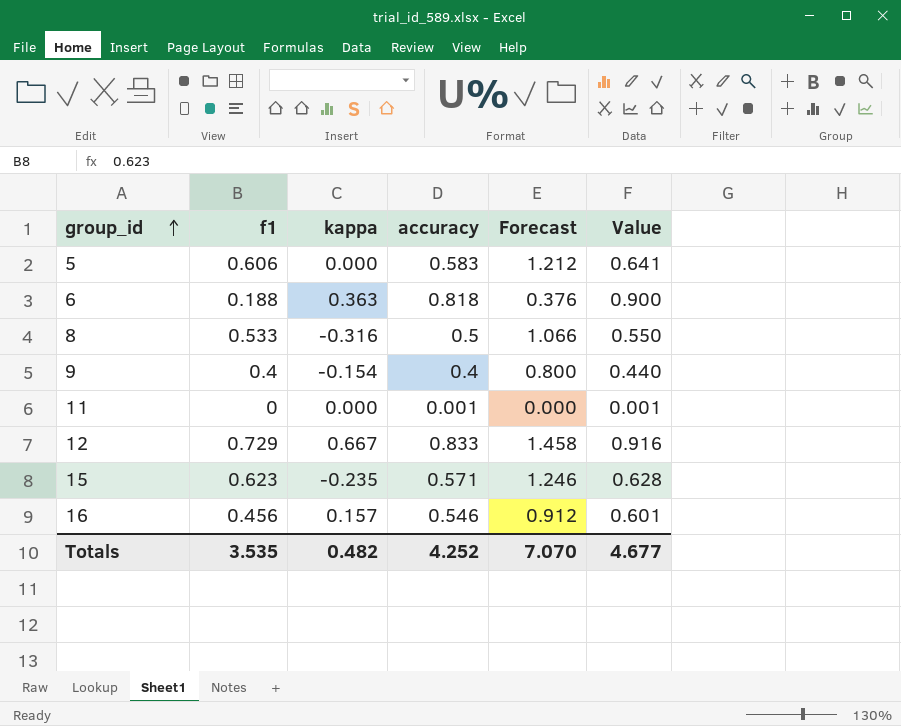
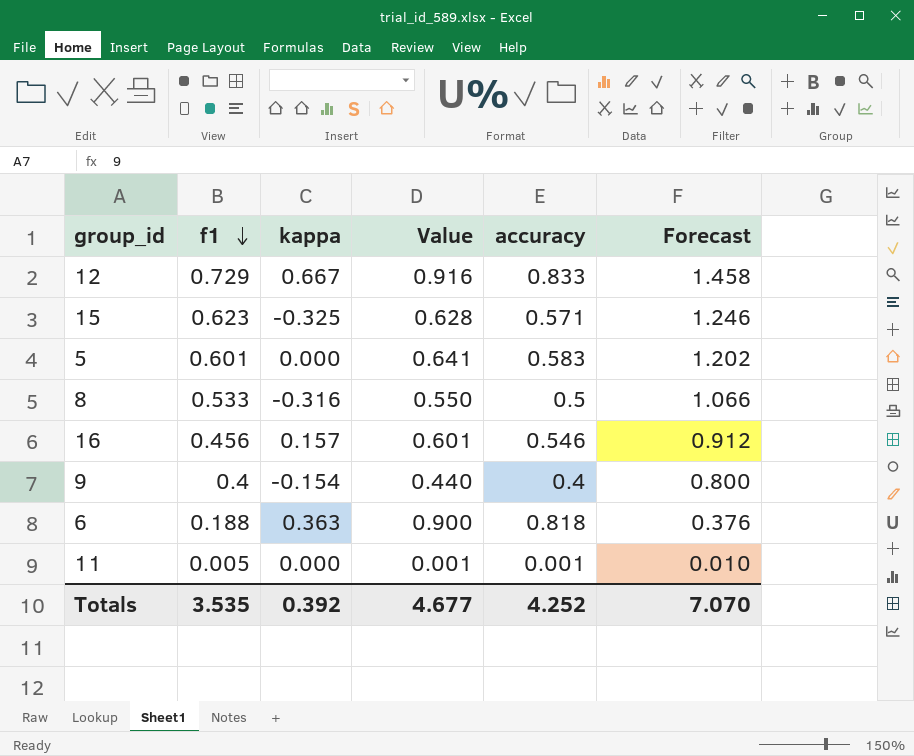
row order: group_id ascending -> f1 descending
column Value | position: 6 -> 4
15 | kappa: -0.235 -> -0.325
5 | f1: 0.606 -> 0.601
5 | Forecast: 1.212 -> 1.202
11 | f1: 0 -> 0.005
11 | Forecast: 0.000 -> 0.010
Totals | kappa: 0.482 -> 0.392

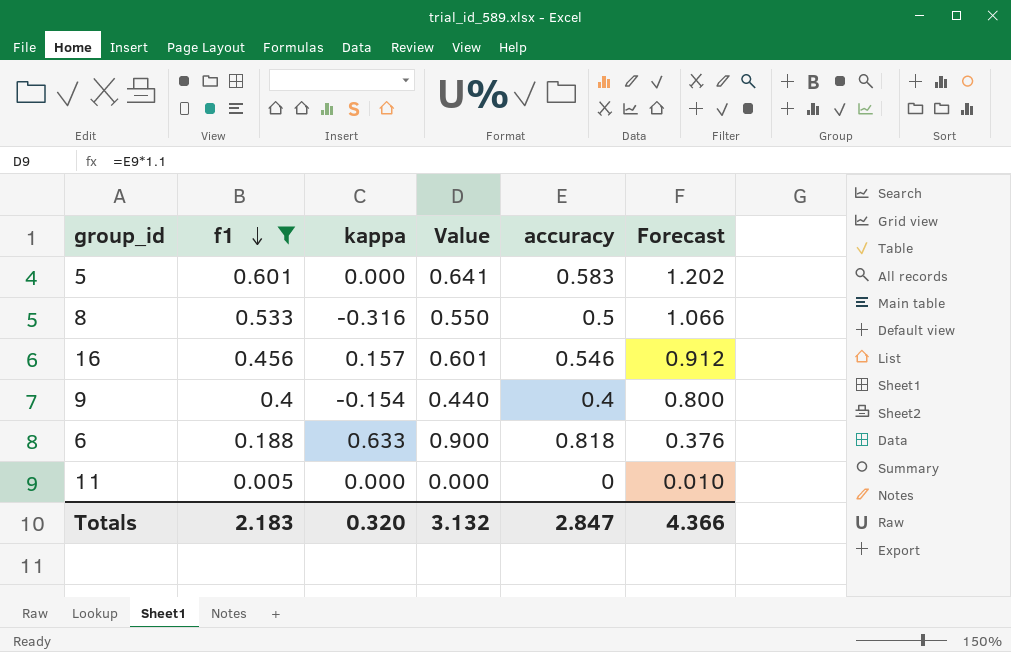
filter: none -> f1 <= 0.601
6 | kappa: 0.363 -> 0.633
11 | Value: 0.001 -> 0.000
11 | accuracy: 0.001 -> 0
Totals | f1: 3.535 -> 2.183
Totals | kappa: 0.392 -> 0.320
Totals | Value: 4.677 -> 3.132
Totals | accuracy: 4.252 -> 2.847
Totals | Forecast: 7.070 -> 4.366

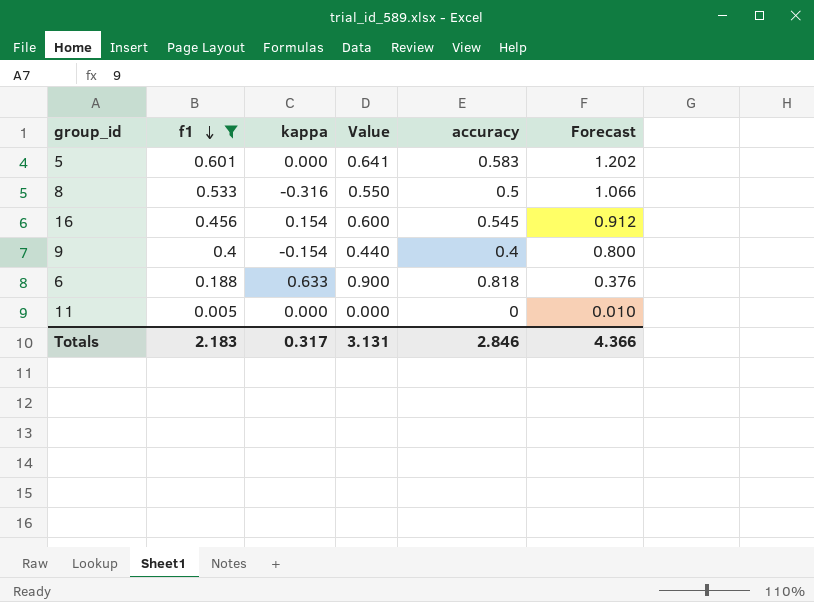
16 | kappa: 0.157 -> 0.154
16 | Value: 0.601 -> 0.600
16 | accuracy: 0.546 -> 0.545
Totals | kappa: 0.320 -> 0.317
Totals | Value: 3.132 -> 3.131
Totals | accuracy: 2.847 -> 2.846

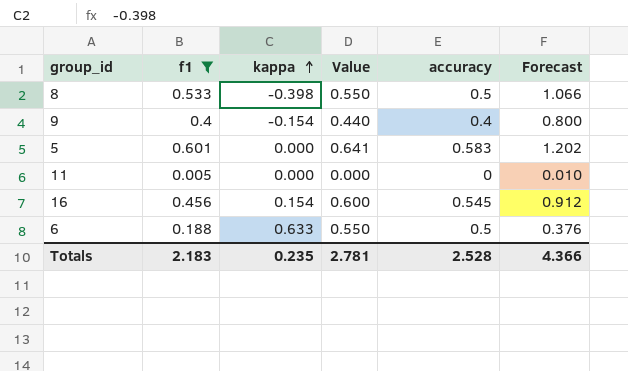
row order: f1 descending -> kappa ascending
8 | kappa: -0.316 -> -0.398
6 | Value: 0.900 -> 0.550
6 | accuracy: 0.818 -> 0.5
Totals | kappa: 0.317 -> 0.235
Totals | Value: 3.131 -> 2.781
Totals | accuracy: 2.846 -> 2.528

